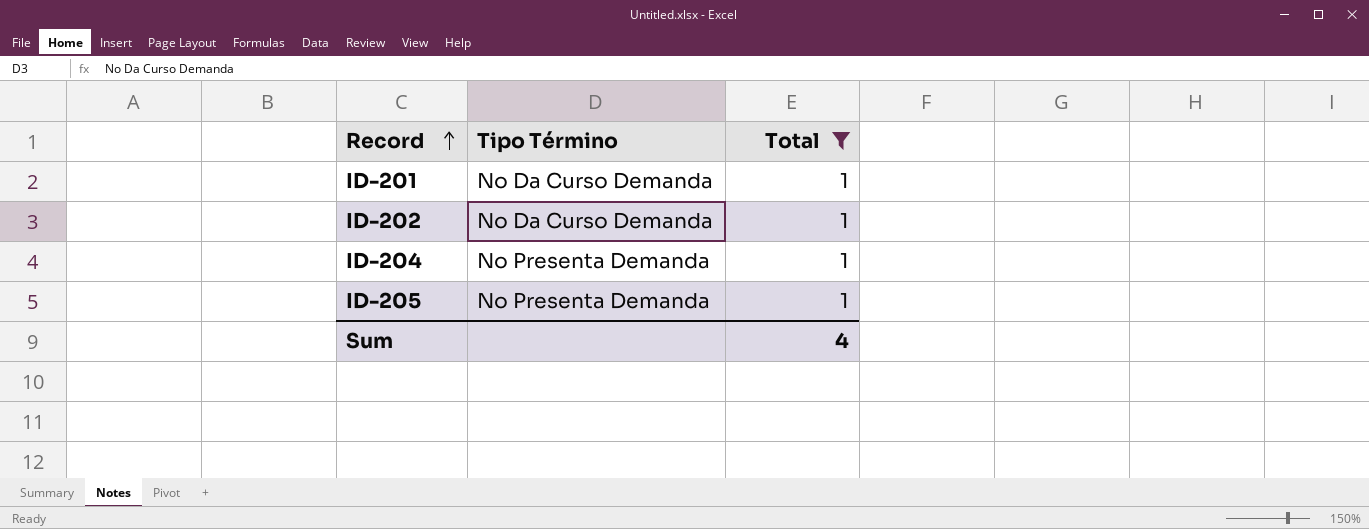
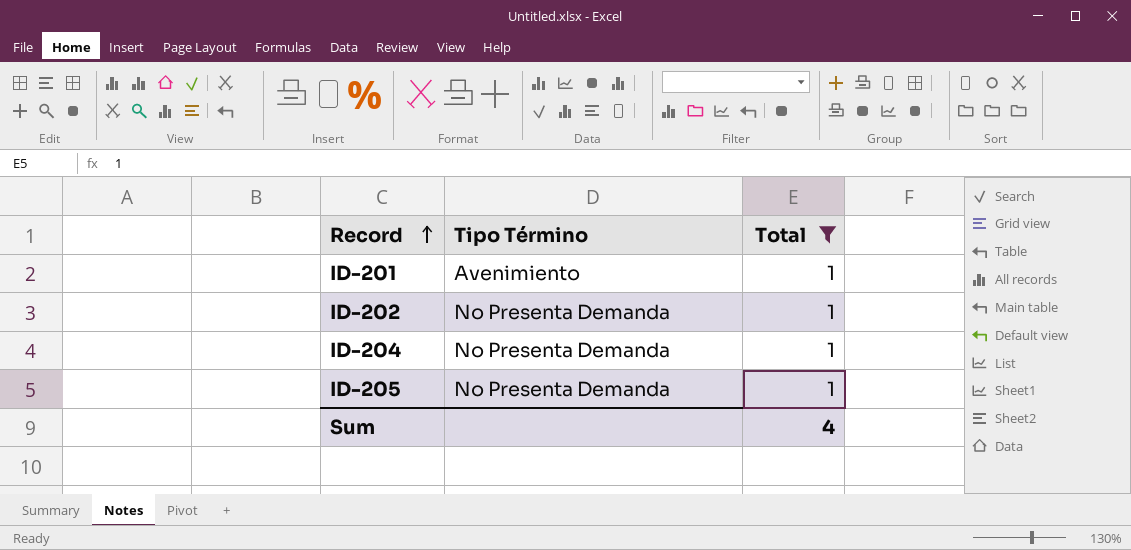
ID-201 | Tipo Término: No Da Curso Demanda -> Avenimiento
ID-202 | Tipo Término: No Da Curso Demanda -> No Presenta Demanda

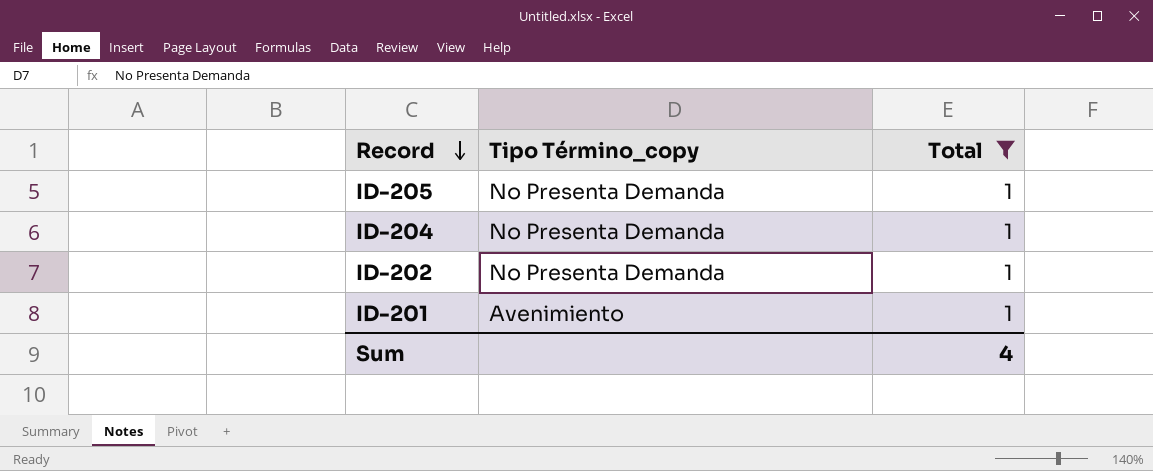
row order: Record ascending -> Record descending
column name: Tipo Término -> Tipo Término_copy

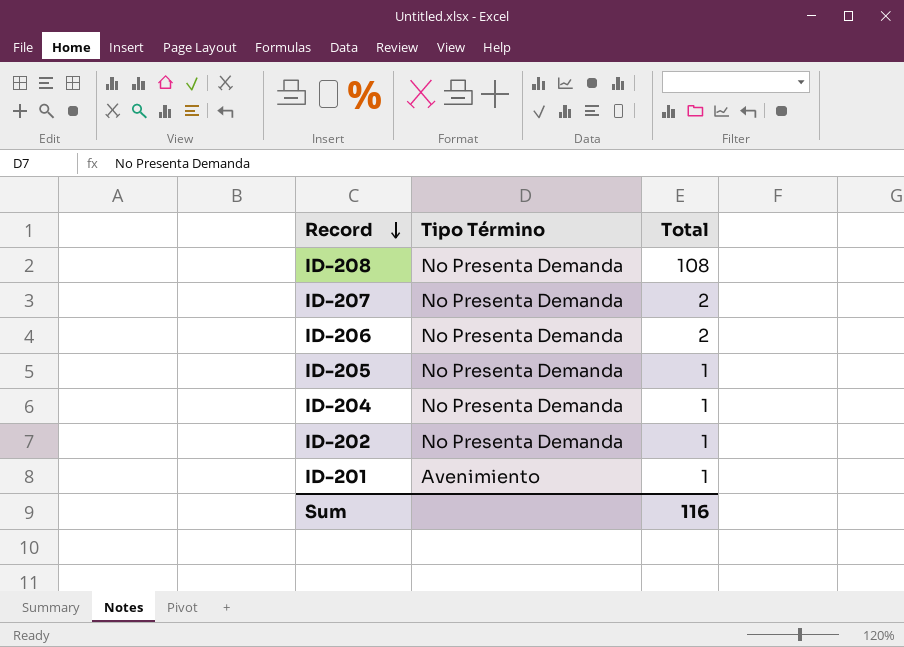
filter: Total = 1 -> none
column name: Tipo Término_copy -> Tipo Término
Sum | Total: 4 -> 116

